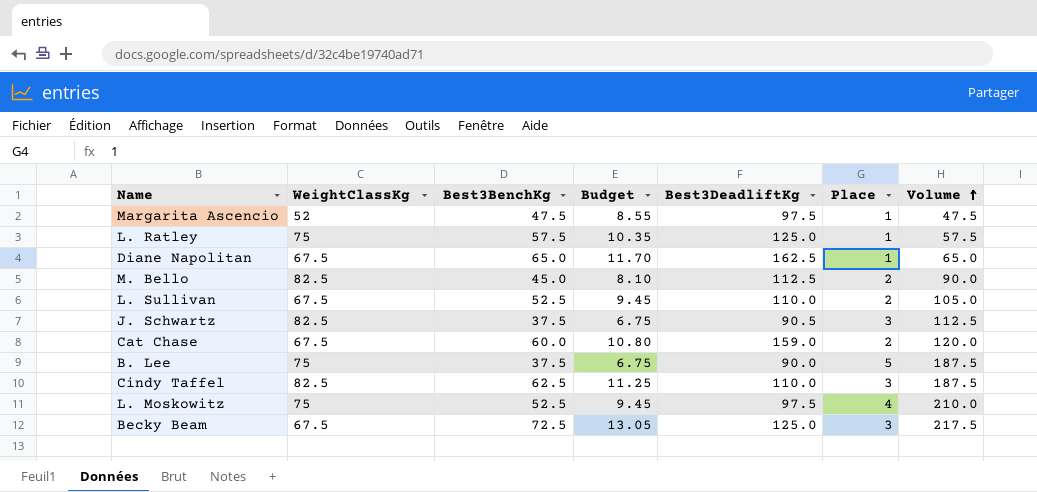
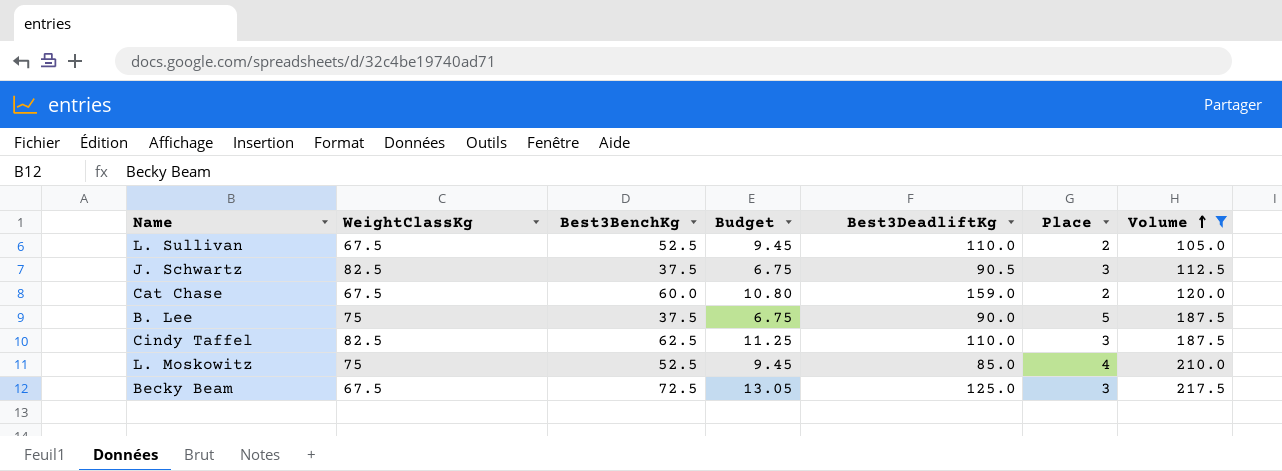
filter: none -> Volume >= 105.0
L. Moskowitz | Best3DeadliftKg: 97.5 -> 85.0

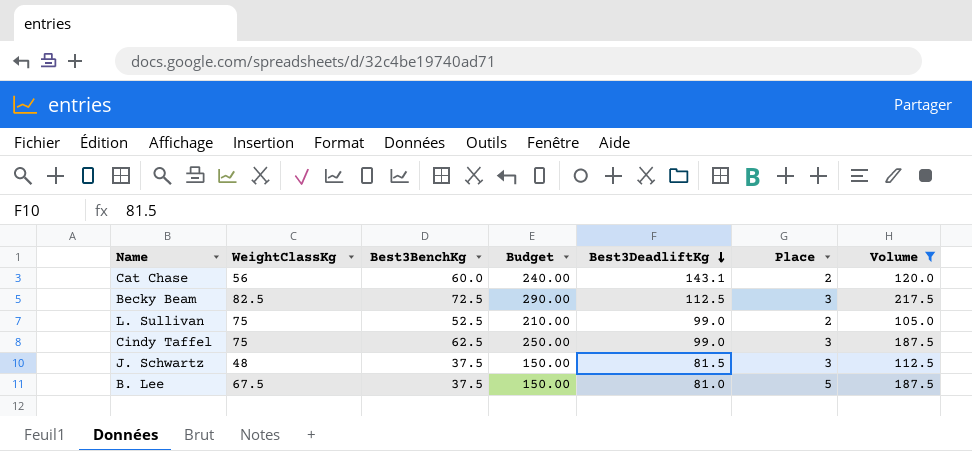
row order: Volume ascending -> Best3DeadliftKg descending
column Budget | formula: [Best3BenchKg] * 0.18 -> [Best3BenchKg] * 4
row L. Moskowitz: 75 | 52.5 | 9.45 | 85.0 | 4 | 210.0 -> none
Cat Chase | WeightClassKg: 67.5 -> 56
Cat Chase | Best3DeadliftKg: 159.0 -> 143.1
Becky Beam | WeightClassKg: 67.5 -> 82.5
Becky Beam | Best3DeadliftKg: 125.0 -> 112.5
L. Sullivan | WeightClassKg: 67.5 -> 75
L. Sullivan | Best3DeadliftKg: 110.0 -> 99.0
Cindy Taffel | WeightClassKg: 82.5 -> 75
Cindy Taffel | Best3DeadliftKg: 110.0 -> 99.0
J. Schwartz | WeightClassKg: 82.5 -> 48
J. Schwartz | Best3DeadliftKg: 90.5 -> 81.5
B. Lee | WeightClassKg: 75 -> 67.5
B. Lee | Best3DeadliftKg: 90.0 -> 81.0

